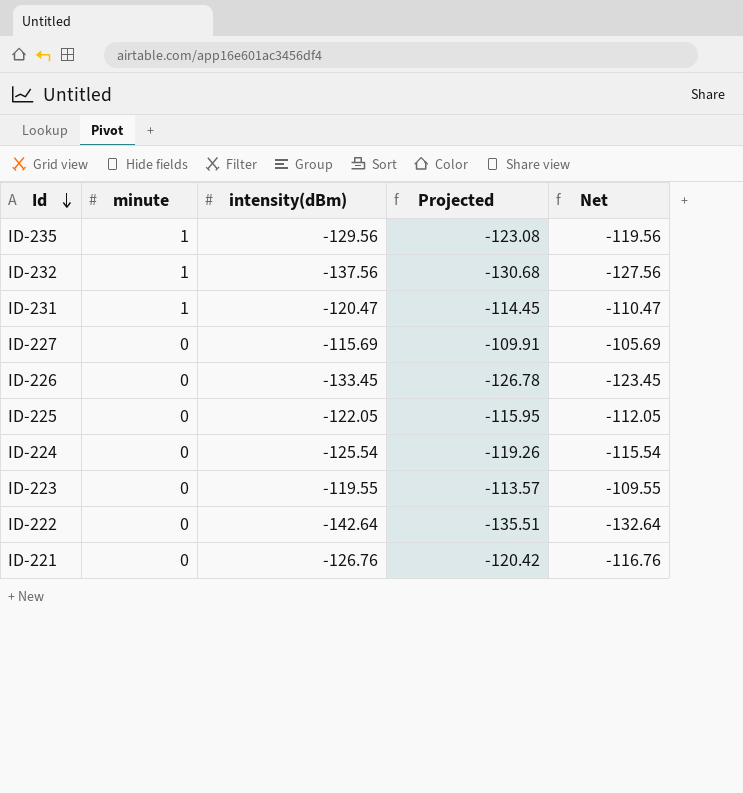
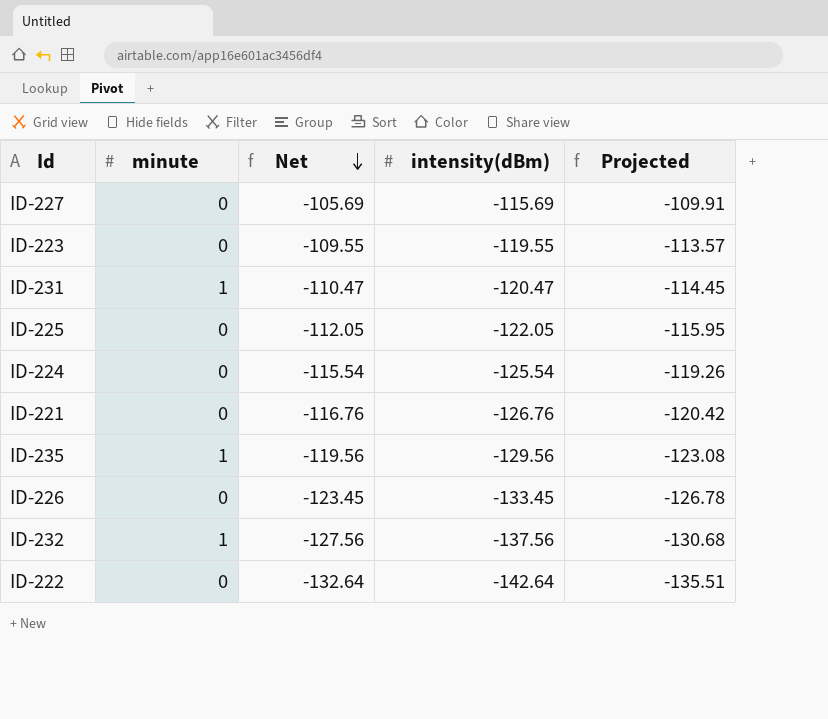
row order: Id descending -> Net descending
column Net | position: 5 -> 3

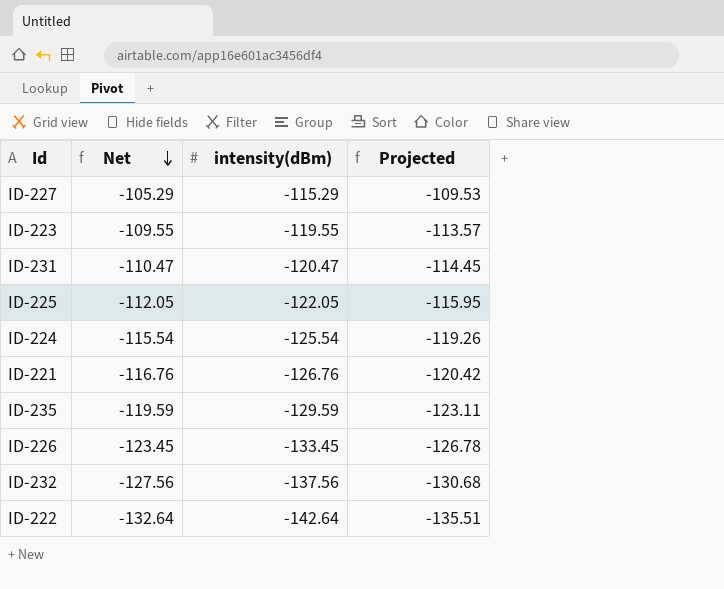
column minute | position: 2 -> none
ID-227 | Net: -105.69 -> -105.29
ID-227 | intensity(dBm): -115.69 -> -115.29
ID-227 | Projected: -109.91 -> -109.53
ID-235 | Net: -119.56 -> -119.59
ID-235 | intensity(dBm): -129.56 -> -129.59
ID-235 | Projected: -123.08 -> -123.11

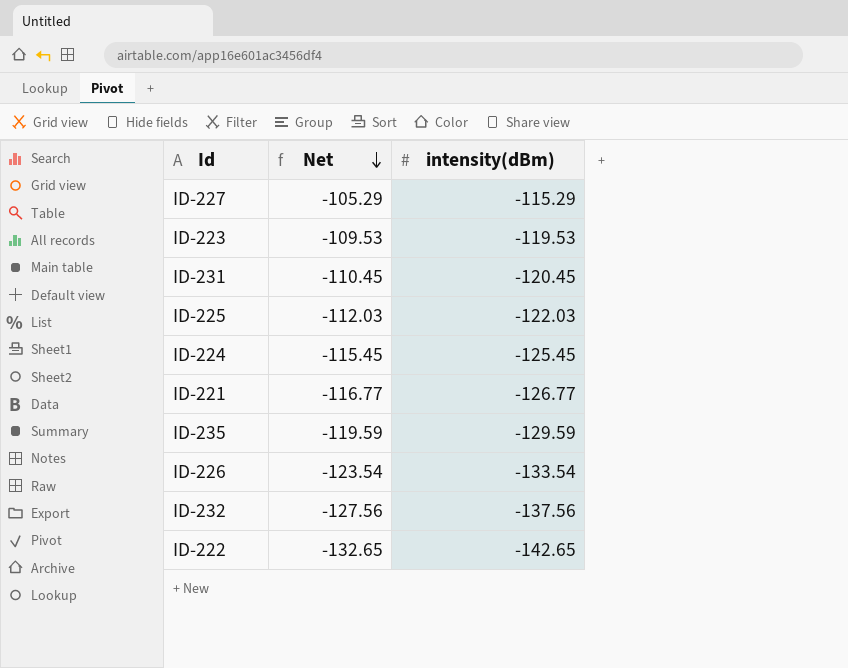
column Projected | formula: [intensity(dBm)] * 0.95 -> none
ID-223 | Net: -109.55 -> -109.53
ID-223 | intensity(dBm): -119.55 -> -119.53
ID-231 | Net: -110.47 -> -110.45
ID-231 | intensity(dBm): -120.47 -> -120.45
ID-225 | Net: -112.05 -> -112.03
ID-225 | intensity(dBm): -122.05 -> -122.03
ID-224 | Net: -115.54 -> -115.45
ID-224 | intensity(dBm): -125.54 -> -125.45
ID-221 | Net: -116.76 -> -116.77
ID-221 | intensity(dBm): -126.76 -> -126.77
ID-226 | Net: -123.45 -> -123.54
ID-226 | intensity(dBm): -133.45 -> -133.54
ID-222 | Net: -132.64 -> -132.65
ID-222 | intensity(dBm): -142.64 -> -142.65

